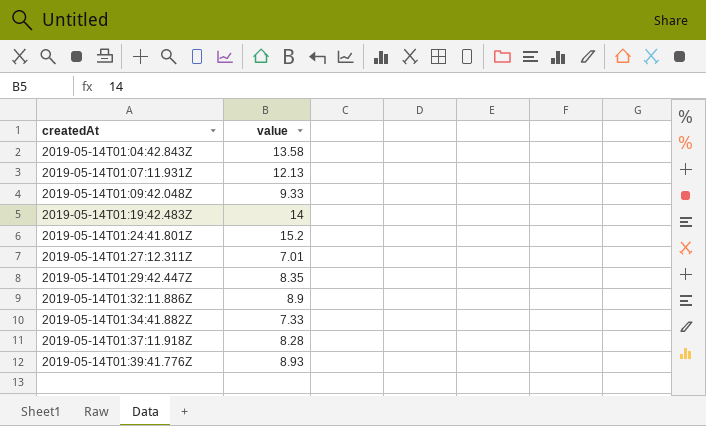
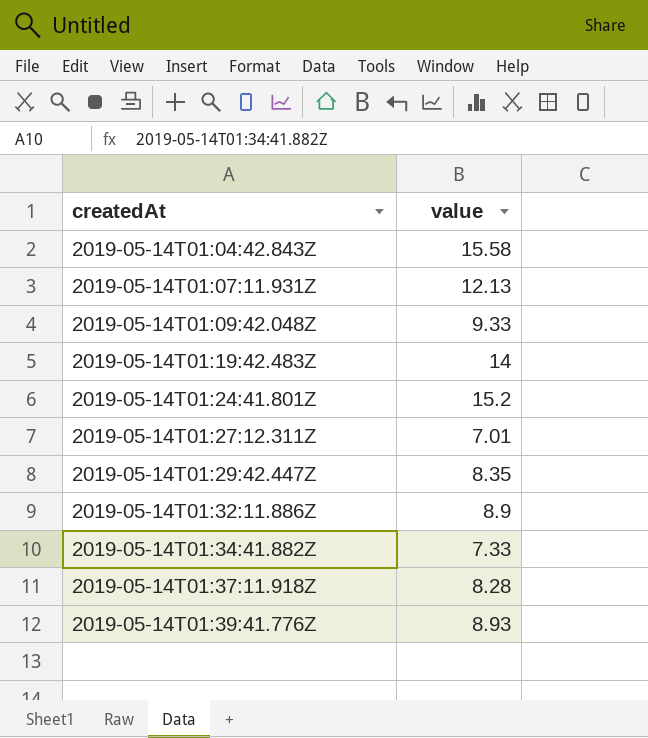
2019-05-14T01:04:42.843Z | value: 13.58 -> 15.58

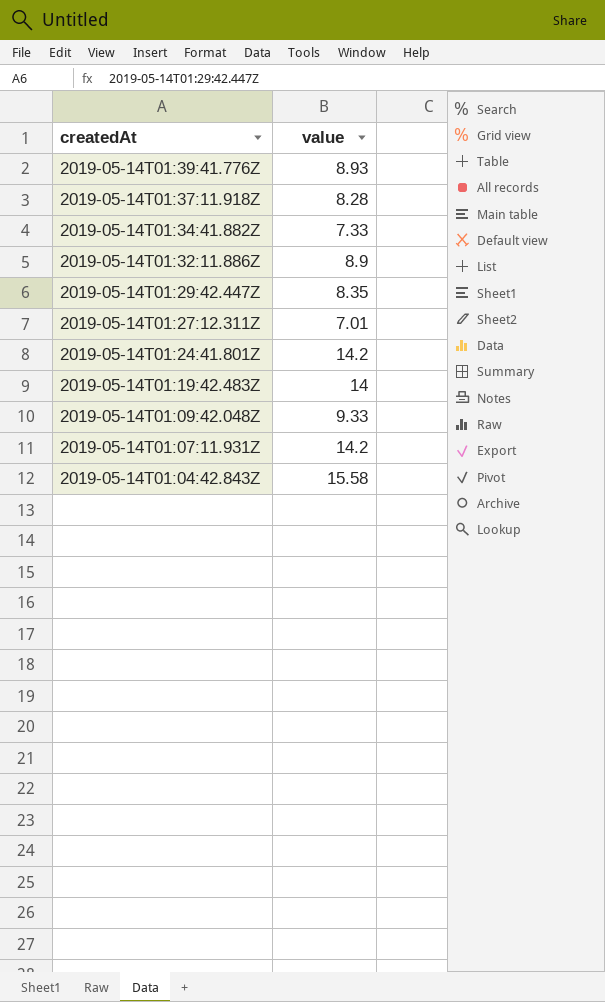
row order: createdAt ascending -> createdAt descending
2019-05-14T01:24:41.801Z | value: 15.2 -> 14.2
2019-05-14T01:07:11.931Z | value: 12.13 -> 14.2

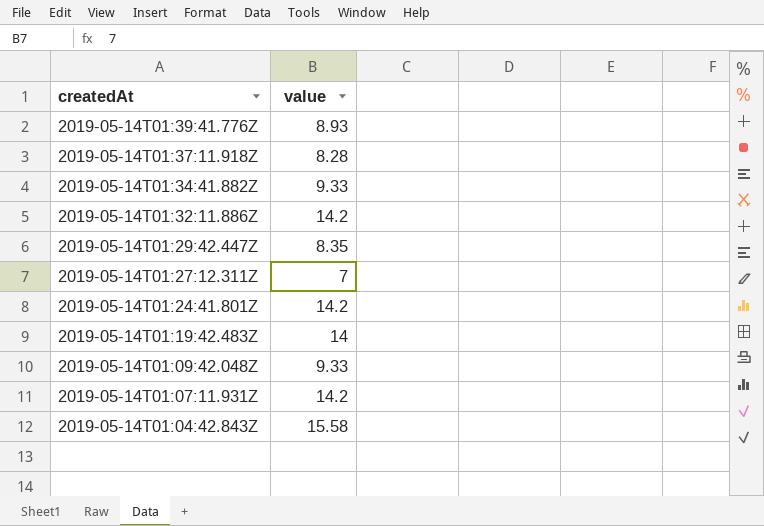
2019-05-14T01:34:41.882Z | value: 7.33 -> 9.33
2019-05-14T01:32:11.886Z | value: 8.9 -> 14.2
2019-05-14T01:27:12.311Z | value: 7.01 -> 7

